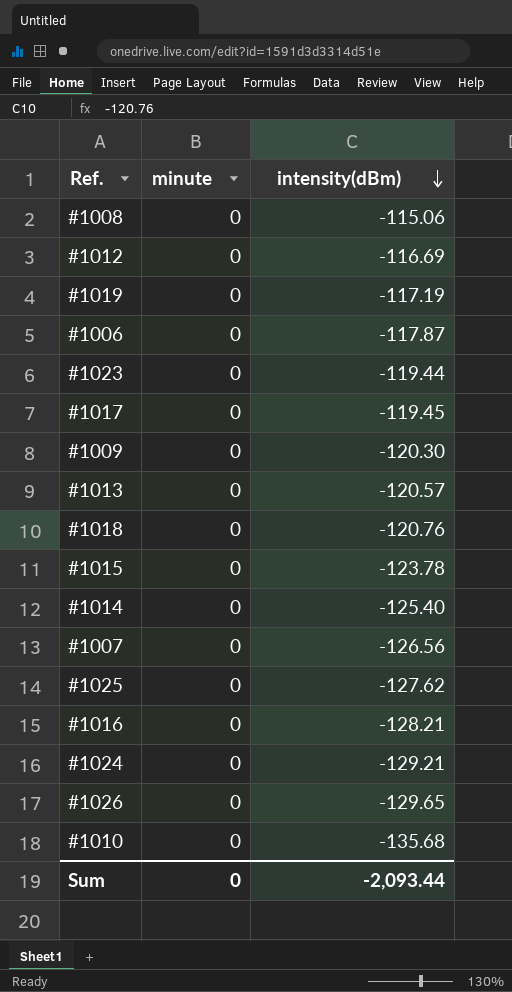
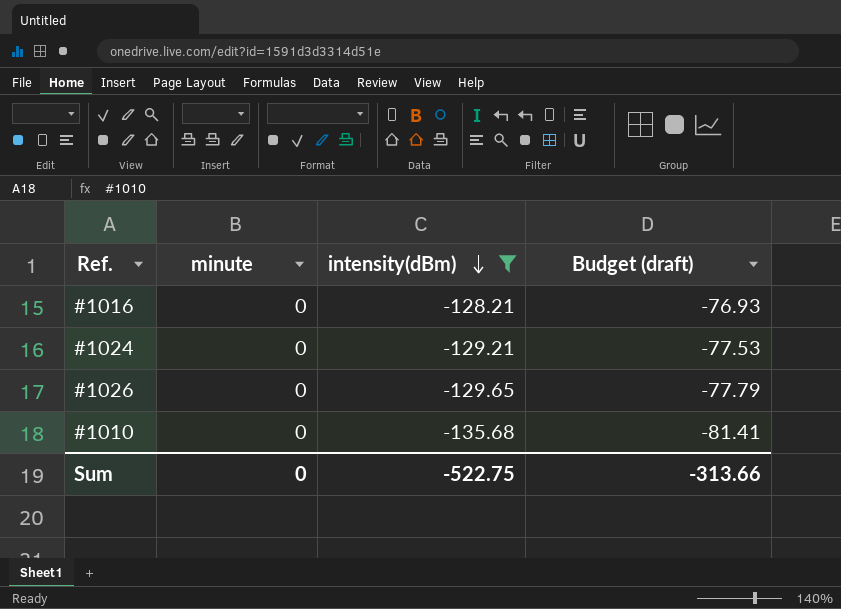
filter: none -> intensity(dBm) <= -128.21
column Budget (draft) | formula: none -> [intensity(dBm)] * 0.6
Sum | intensity(dBm): -2,093.44 -> -522.75

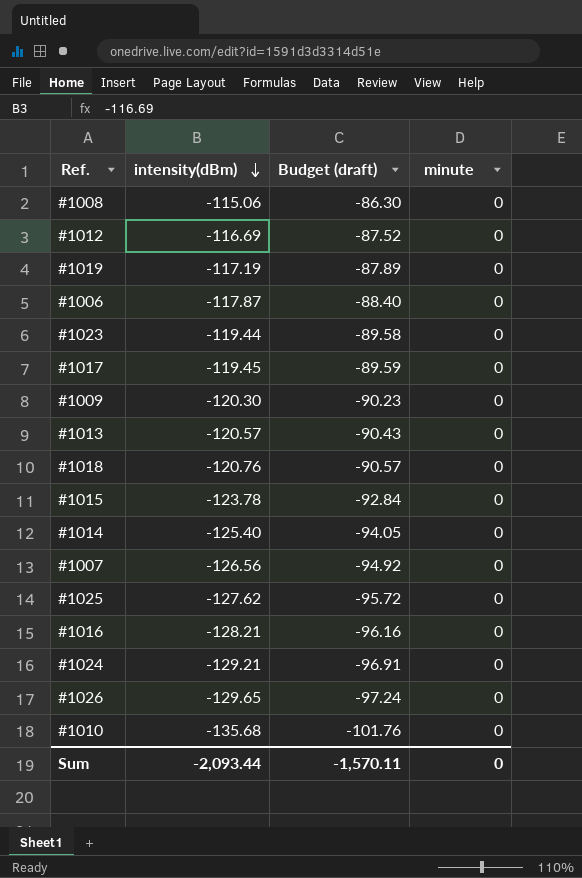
filter: intensity(dBm) <= -128.21 -> none
column Budget (draft) | formula: [intensity(dBm)] * 0.6 -> [intensity(dBm)] * 0.75
column minute | position: 2 -> 4
Sum | intensity(dBm): -522.75 -> -2,093.44
Sum | Budget (draft): -313.66 -> -1,570.11

